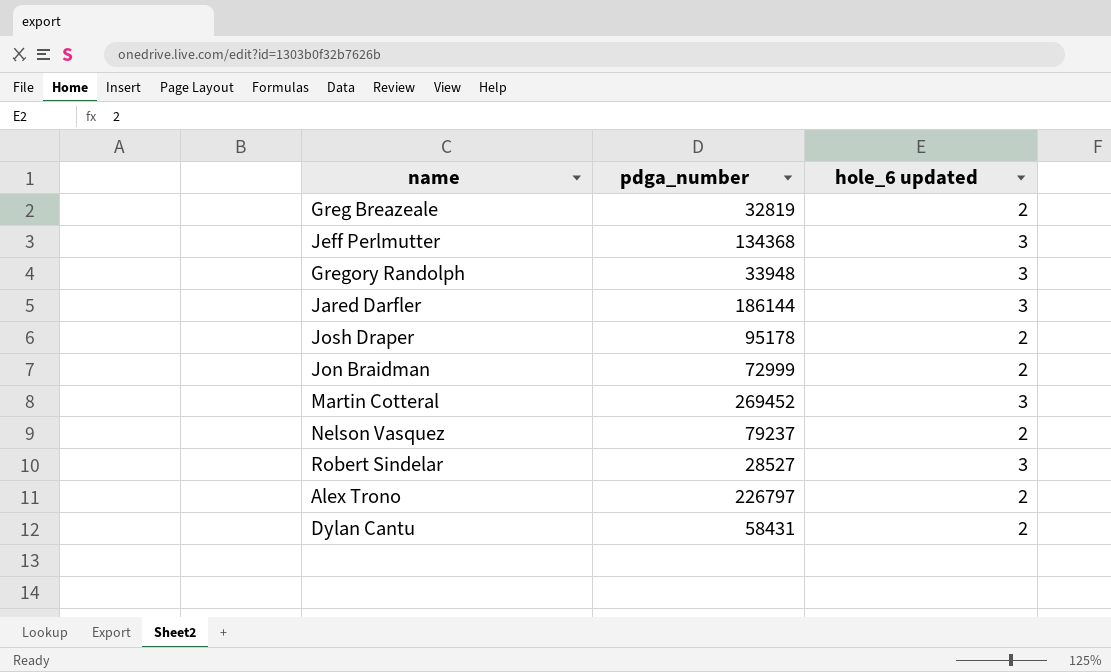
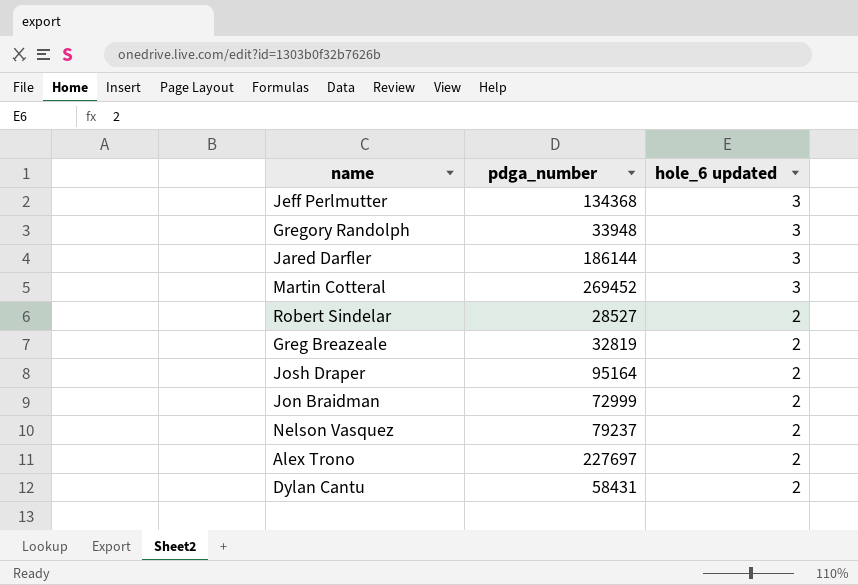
row order: none -> hole_6 updated descending
Robert Sindelar | hole_6 updated: 3 -> 2
Josh Draper | pdga_number: 95178 -> 95164
Alex Trono | pdga_number: 226797 -> 227697

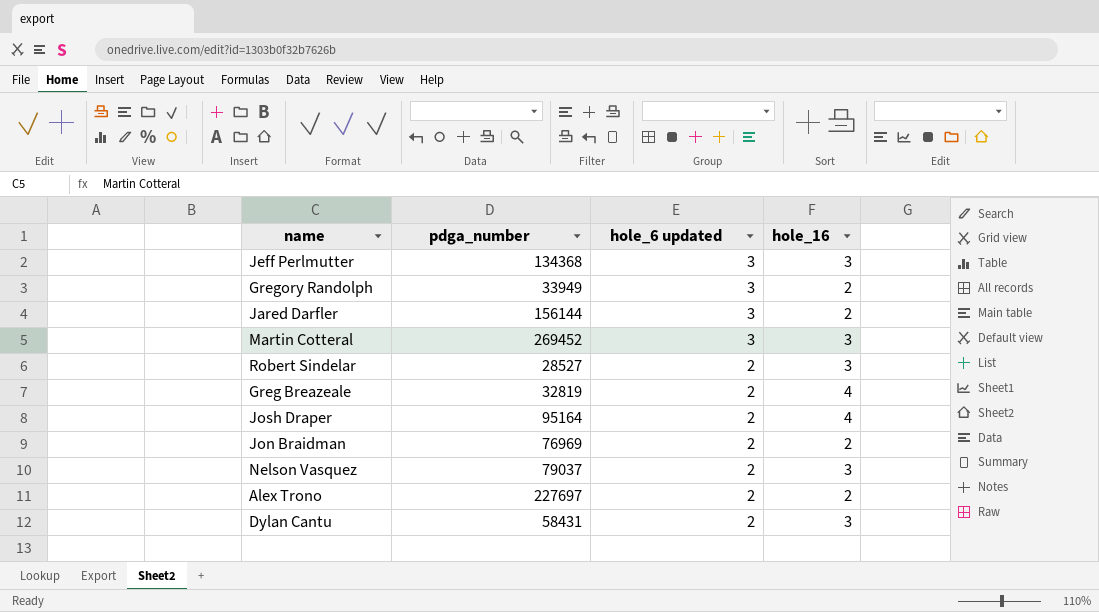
column hole_16 | position: none -> 4
Gregory Randolph | pdga_number: 33948 -> 33949
Jared Darfler | pdga_number: 186144 -> 156144
Jon Braidman | pdga_number: 72999 -> 76969
Nelson Vasquez | pdga_number: 79237 -> 79037

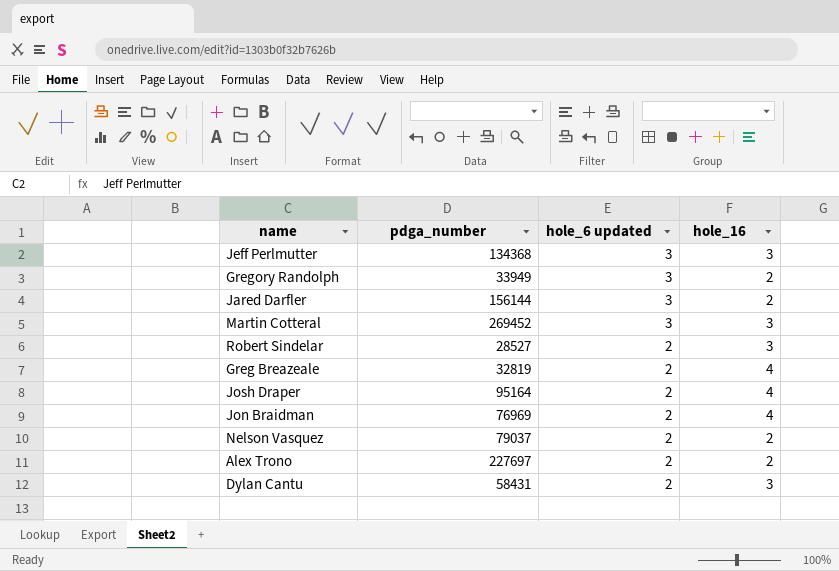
Jon Braidman | hole_16: 2 -> 4
Nelson Vasquez | hole_16: 3 -> 2

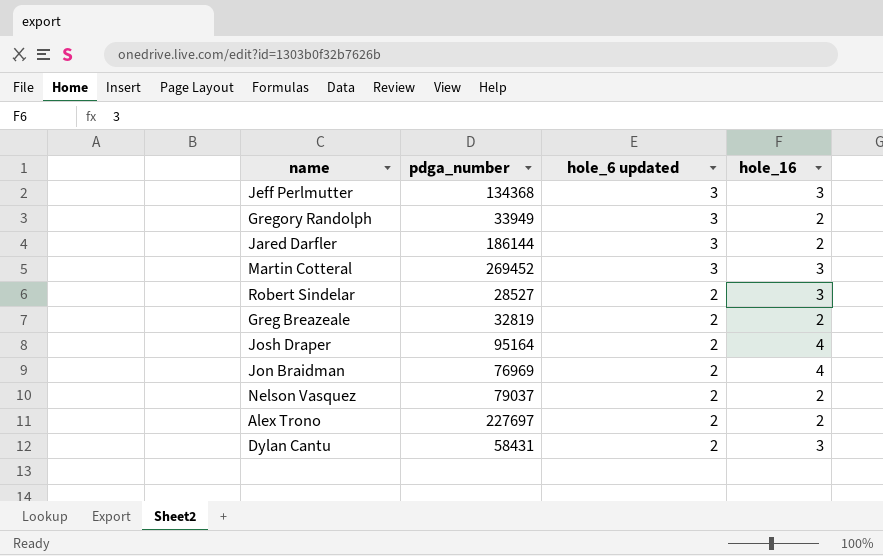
Jared Darfler | pdga_number: 156144 -> 186144
Greg Breazeale | hole_16: 4 -> 2

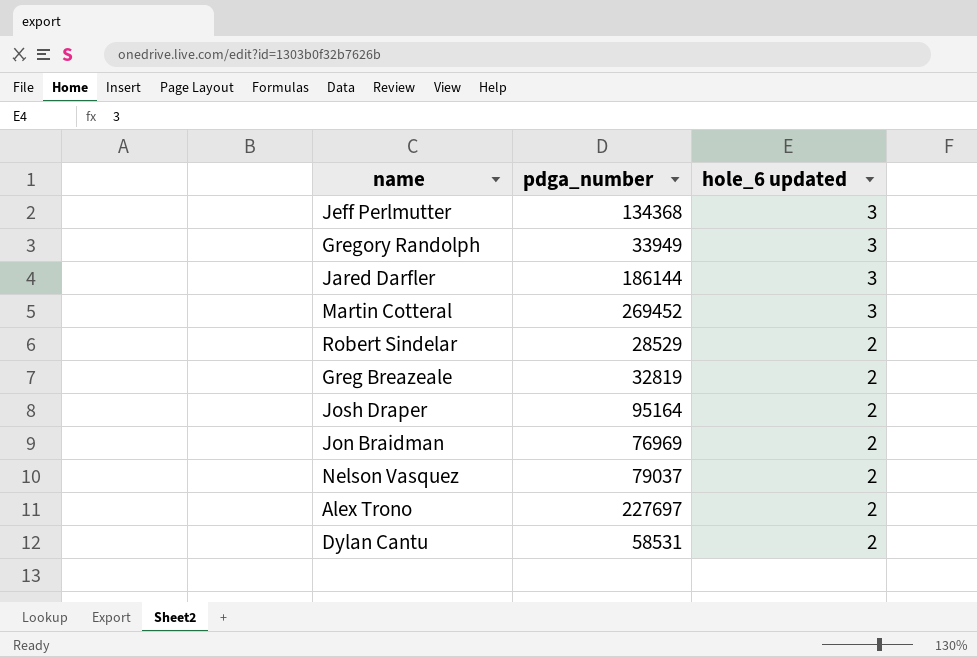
column hole_16 | position: 4 -> none
Robert Sindelar | pdga_number: 28527 -> 28529
Dylan Cantu | pdga_number: 58431 -> 58531

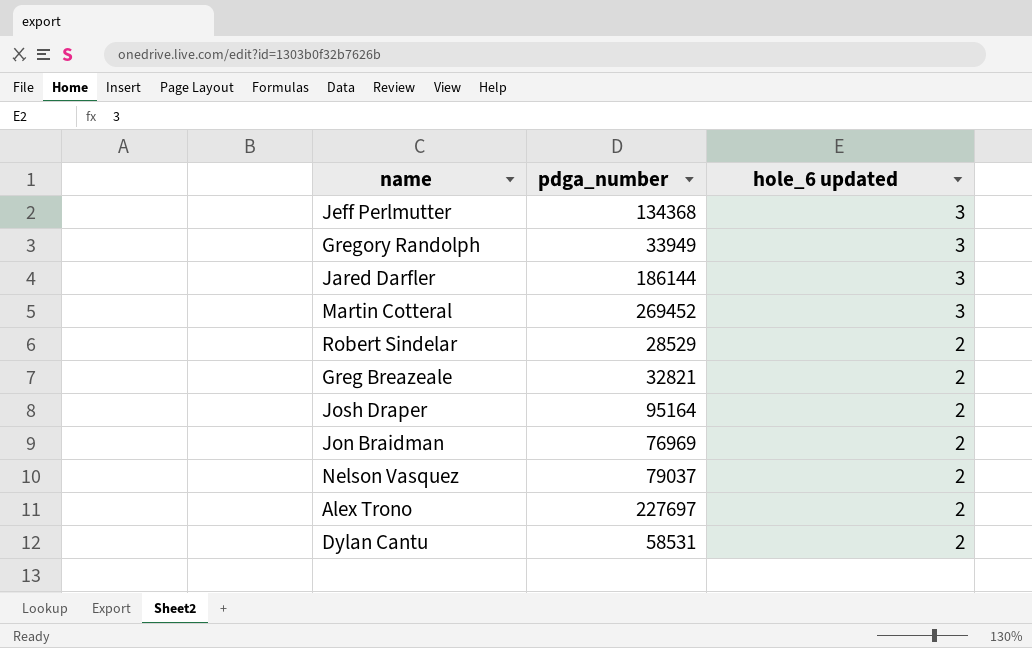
Greg Breazeale | pdga_number: 32819 -> 32821

